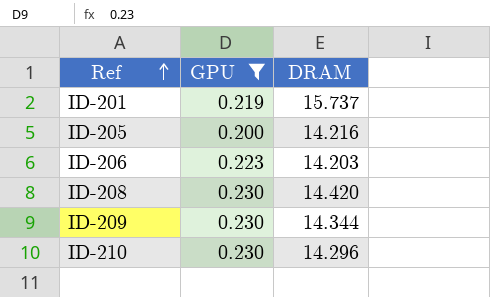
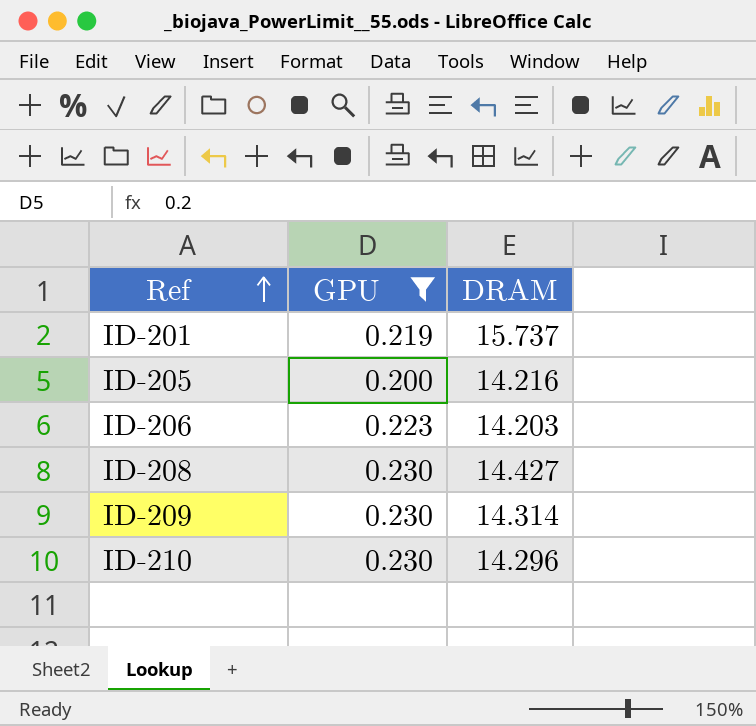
ID-208 | DRAM: 14.420 -> 14.427
ID-209 | DRAM: 14.344 -> 14.314

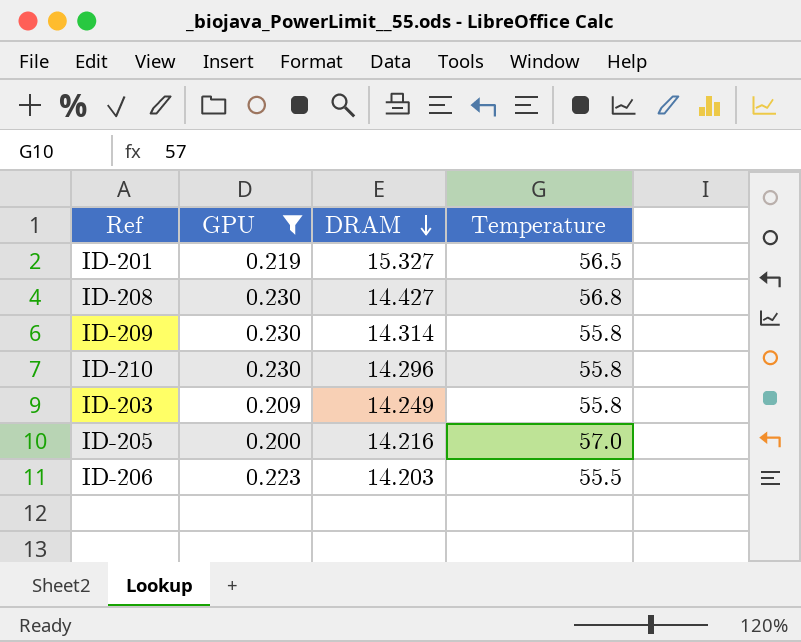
row order: Ref ascending -> DRAM descending
column Temperature | position: none -> 4
ID-201 | DRAM: 15.737 -> 15.327
row ID-203: none -> 0.209 | 14.249 | 55.8

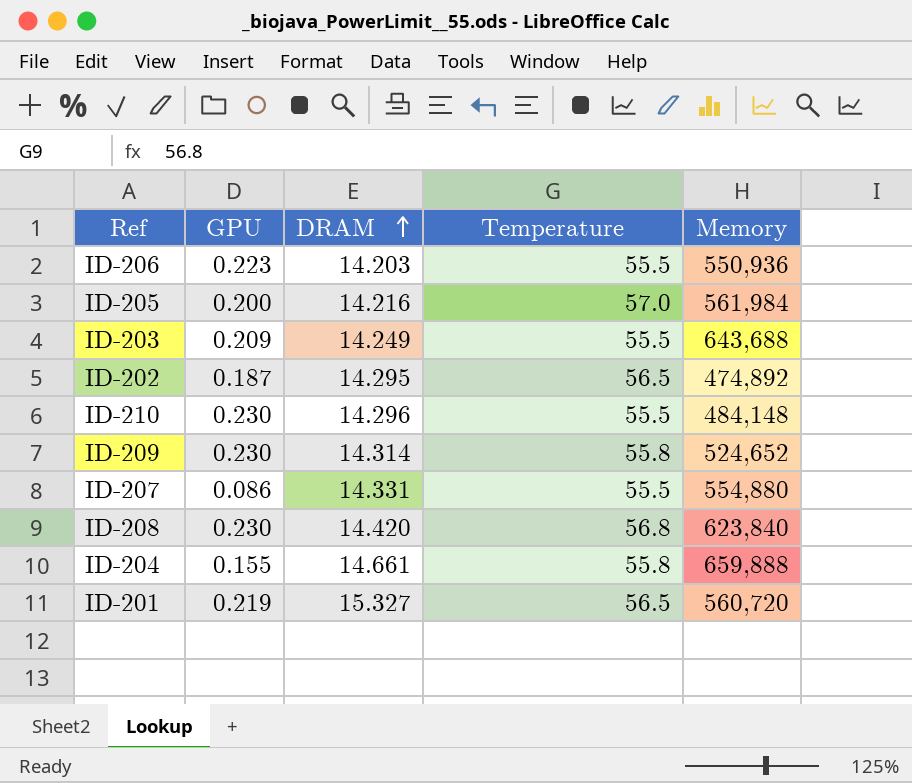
filter: GPU >= 0.200 -> none
row order: DRAM descending -> DRAM ascending
column Memory | position: none -> 5
ID-203 | Temperature: 55.8 -> 55.5
ID-210 | Temperature: 55.8 -> 55.5
ID-208 | DRAM: 14.427 -> 14.420

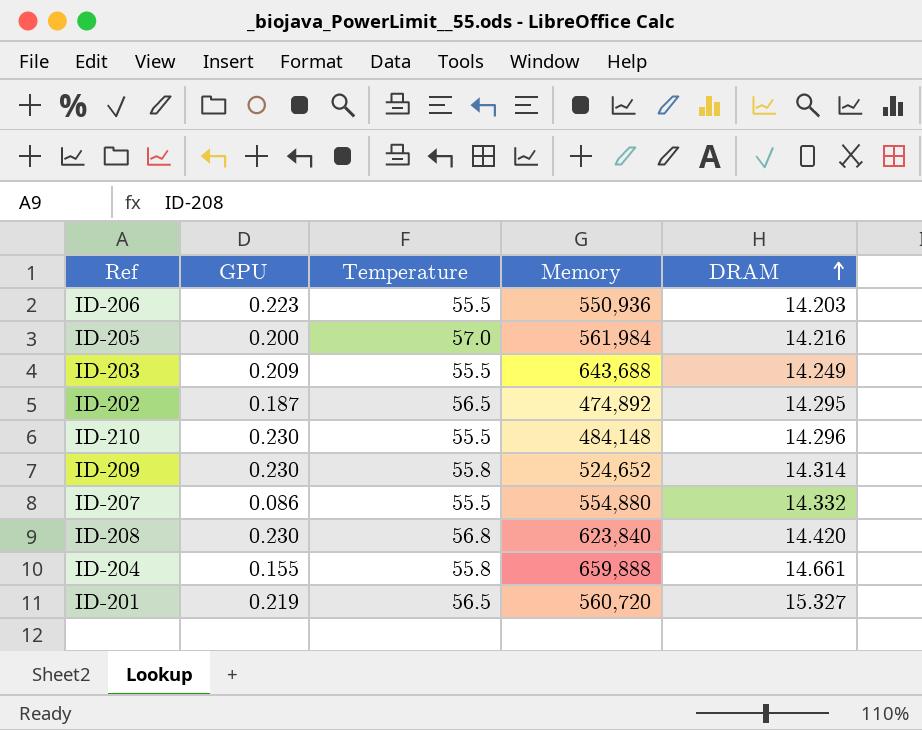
column DRAM | position: 3 -> 5
ID-207 | DRAM: 14.331 -> 14.332

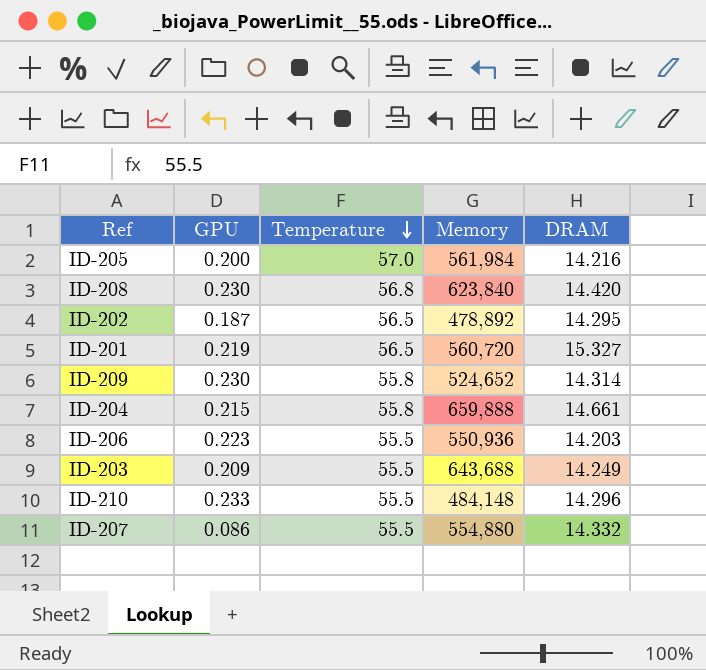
row order: DRAM ascending -> Temperature descending
ID-202 | Memory: 474,892 -> 478,892
ID-204 | GPU: 0.155 -> 0.215
ID-210 | GPU: 0.230 -> 0.233

